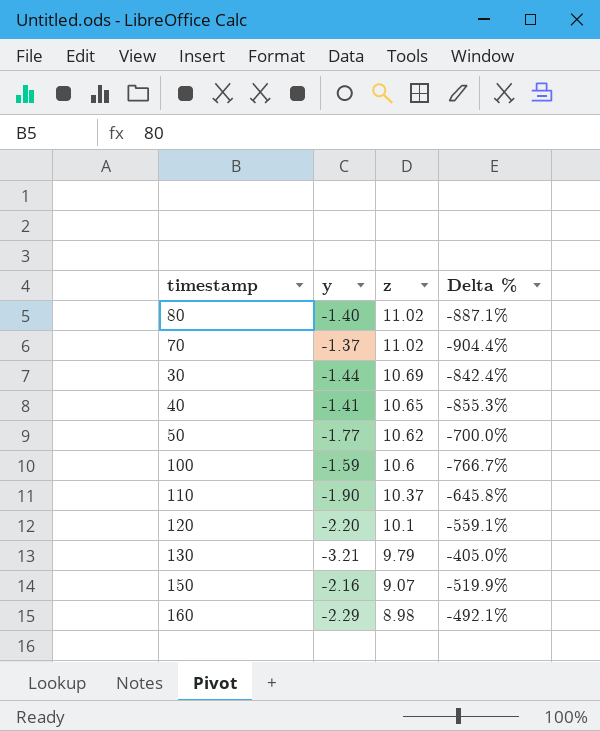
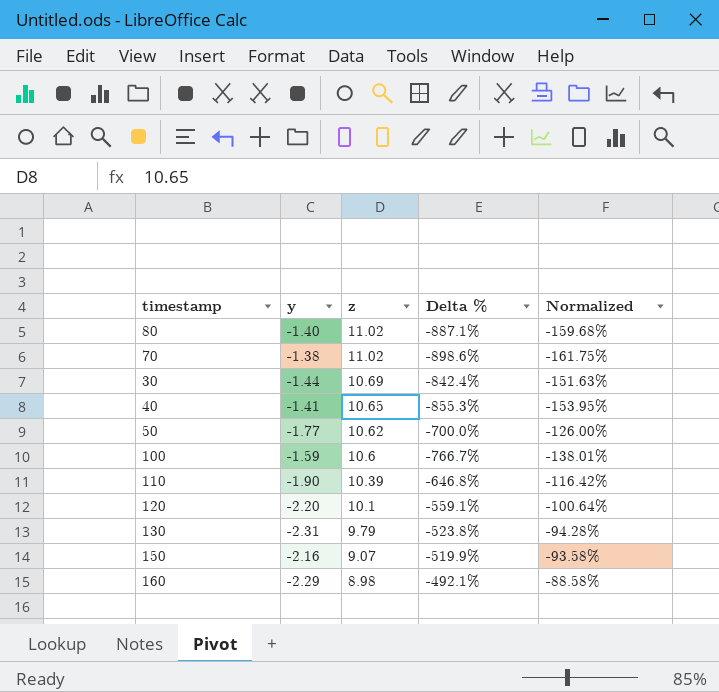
column Normalized | formula: none -> [Delta %] * 0.18
70 | y: -1.37 -> -1.38
70 | Delta %: -904.4% -> -898.6%
110 | z: 10.37 -> 10.39
110 | Delta %: -645.8% -> -646.8%
130 | y: -3.21 -> -2.31
130 | Delta %: -405.0% -> -523.8%

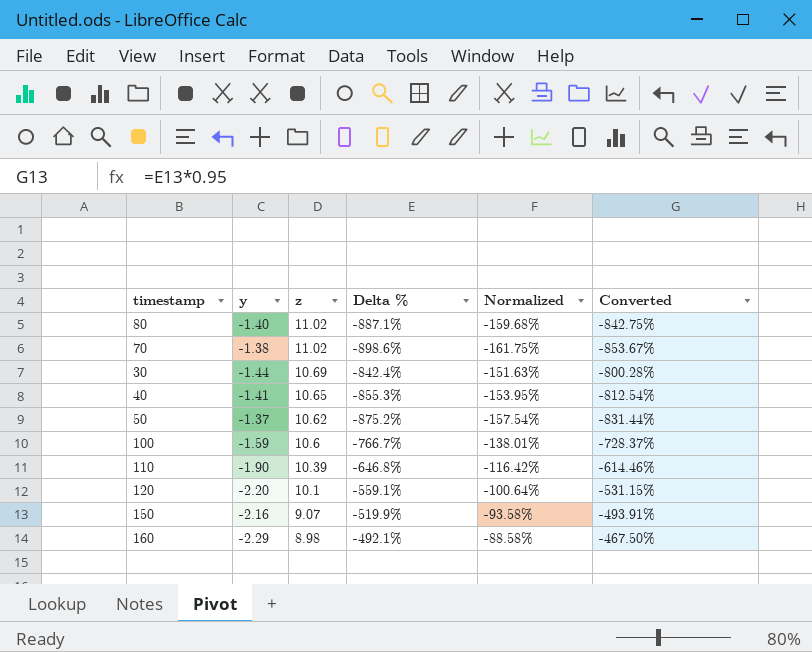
column Converted | formula: none -> [Delta %] * 0.95
row 130: -2.31 | 9.79 | -523.8% | -94.28% -> none
50 | y: -1.77 -> -1.37
50 | Delta %: -700.0% -> -875.2%
50 | Normalized: -126.00% -> -157.54%

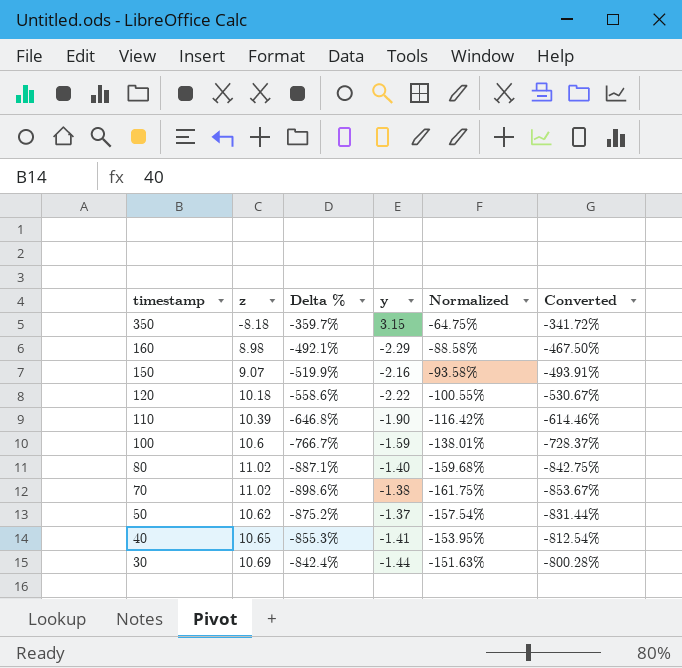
row order: z descending -> timestamp descending
column y | position: 2 -> 4
row 350: none -> -8.18 | -359.7% | 3.15 | -64.75% | -341.72%
120 | z: 10.1 -> 10.18
120 | Delta %: -559.1% -> -558.6%
120 | y: -2.20 -> -2.22
120 | Normalized: -100.64% -> -100.55%
120 | Converted: -531.15% -> -530.67%

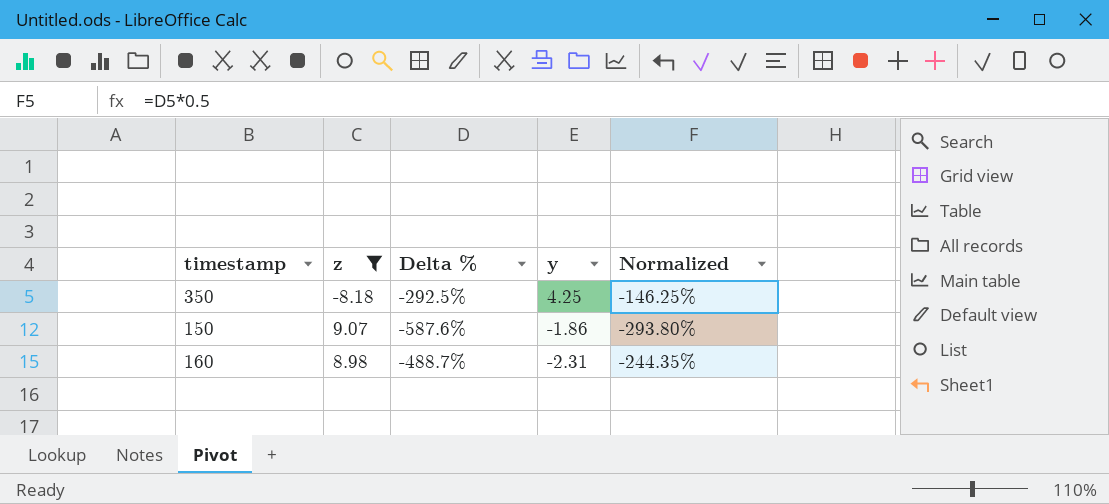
filter: none -> z <= 9.07
row order: timestamp descending -> y descending
column Converted | formula: [Delta %] * 0.95 -> none
column Normalized | formula: [Delta %] * 0.18 -> [Delta %] * 0.5
350 | Delta %: -359.7% -> -292.5%
350 | y: 3.15 -> 4.25
150 | Delta %: -519.9% -> -587.6%
150 | y: -2.16 -> -1.86
160 | Delta %: -492.1% -> -488.7%
160 | y: -2.29 -> -2.31

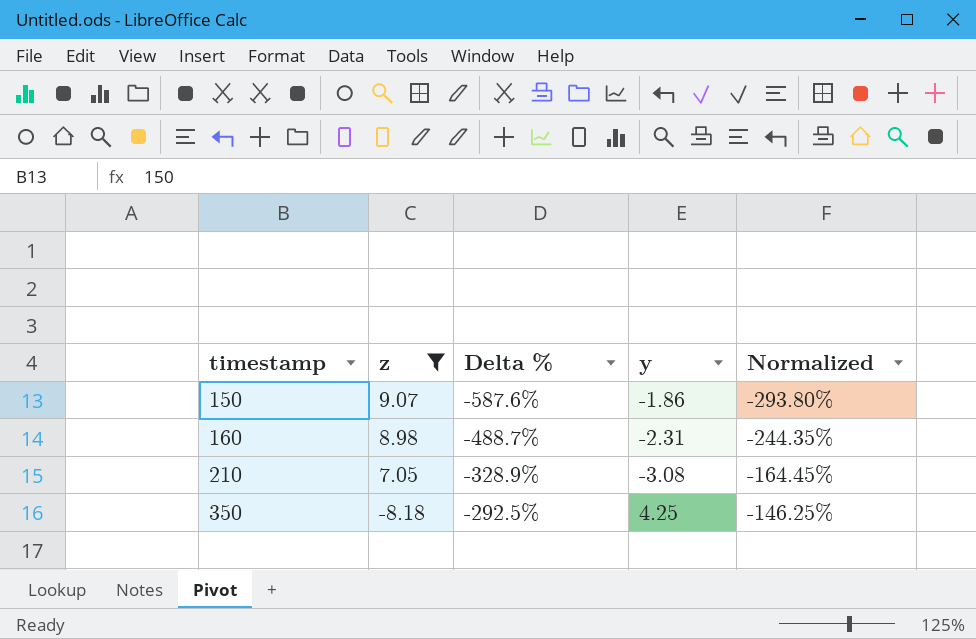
row order: y descending -> timestamp ascending
row 210: none -> 7.05 | -328.9% | -3.08 | -164.45%

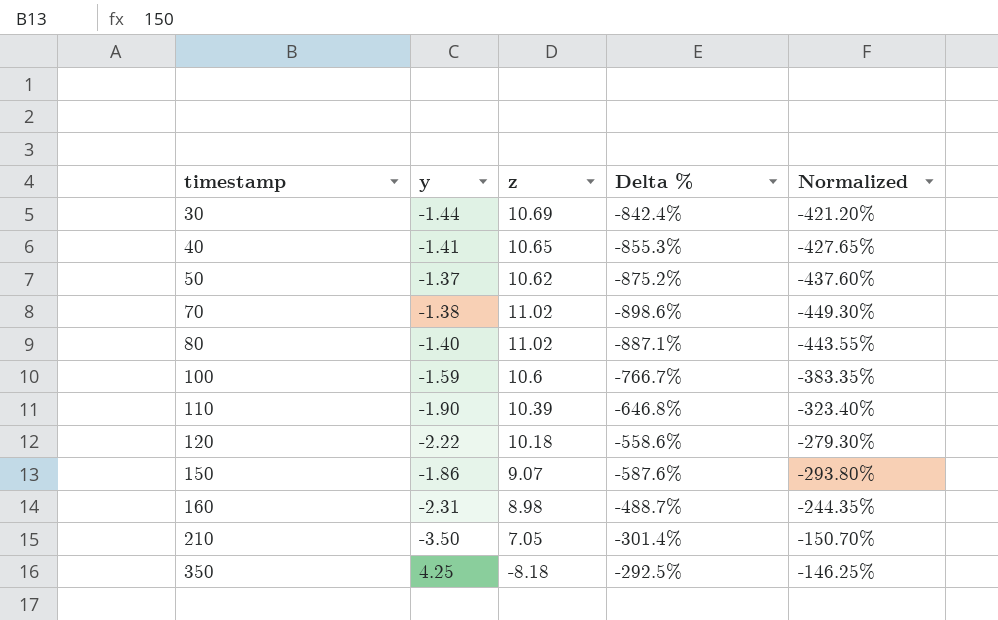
filter: z <= 9.07 -> none
column y | position: 4 -> 2
210 | y: -3.08 -> -3.50
210 | Delta %: -328.9% -> -301.4%
210 | Normalized: -164.45% -> -150.70%

